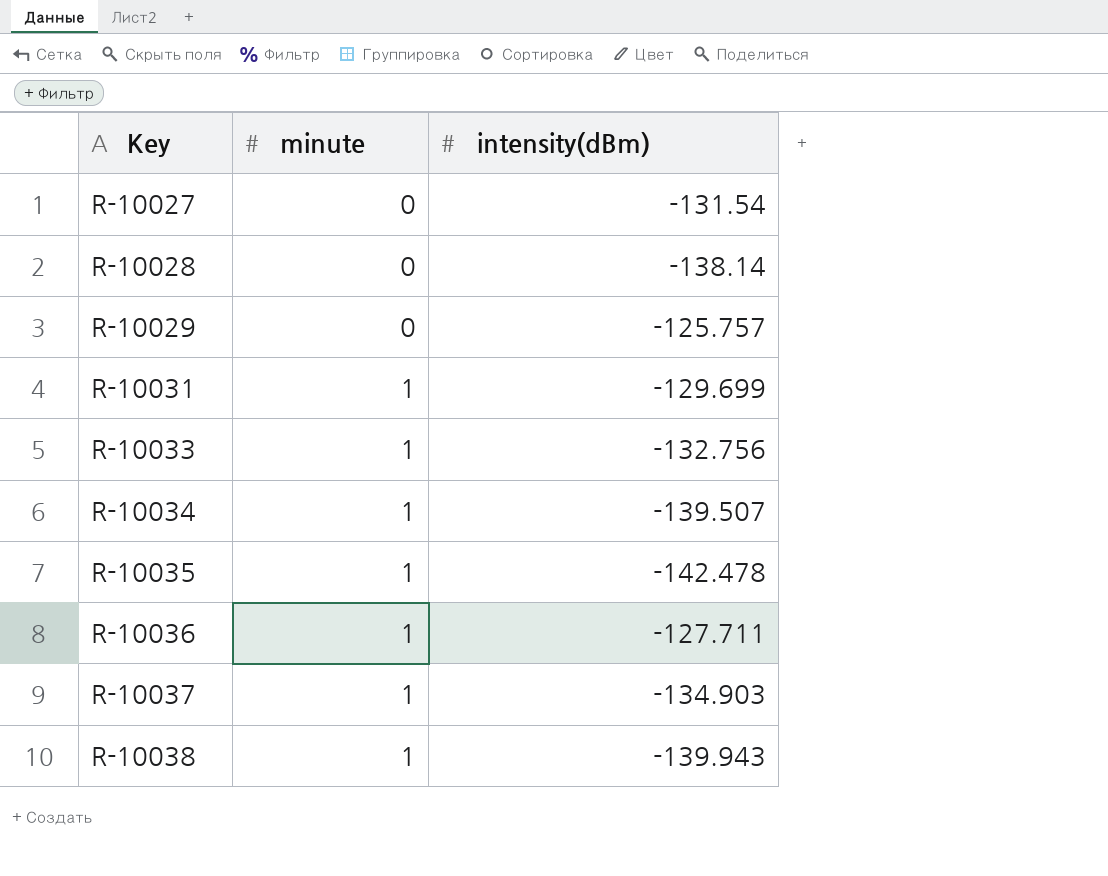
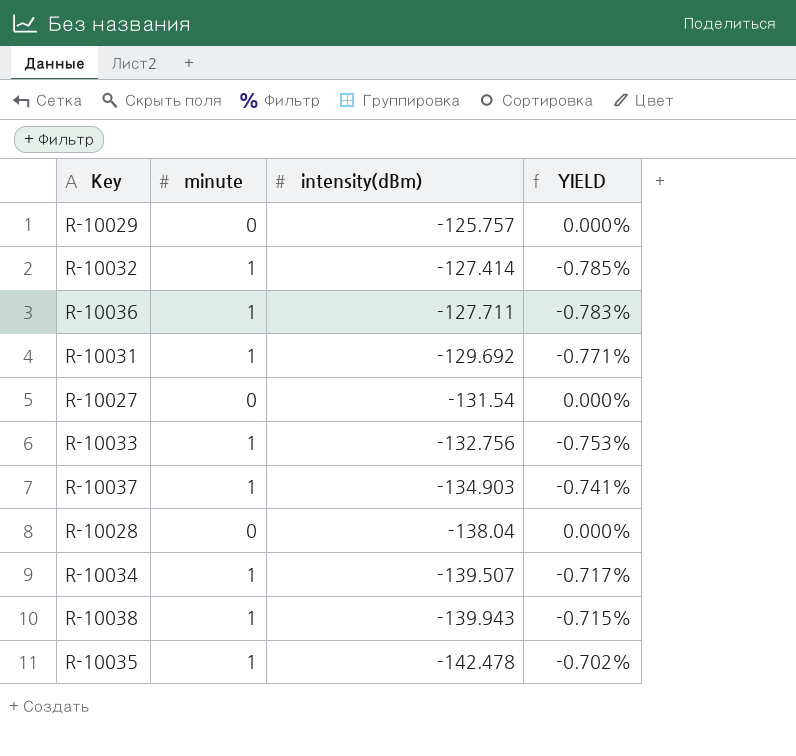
row order: Key ascending -> intensity(dBm) descending
column YIELD | formula: none -> [minute] / [intensity(dBm)]
row R-10032: none -> 1 | -127.414 | -0.785%
R-10031 | intensity(dBm): -129.699 -> -129.692
R-10028 | intensity(dBm): -138.14 -> -138.04

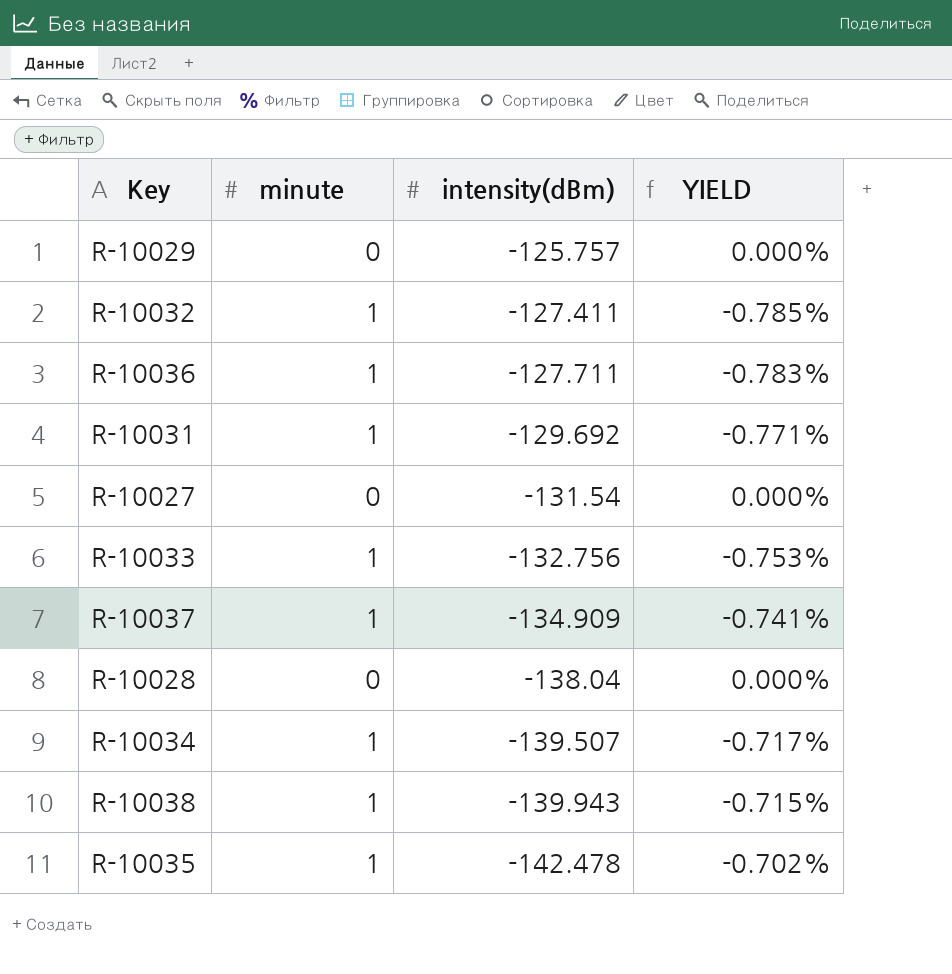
R-10032 | intensity(dBm): -127.414 -> -127.411
R-10037 | intensity(dBm): -134.903 -> -134.909

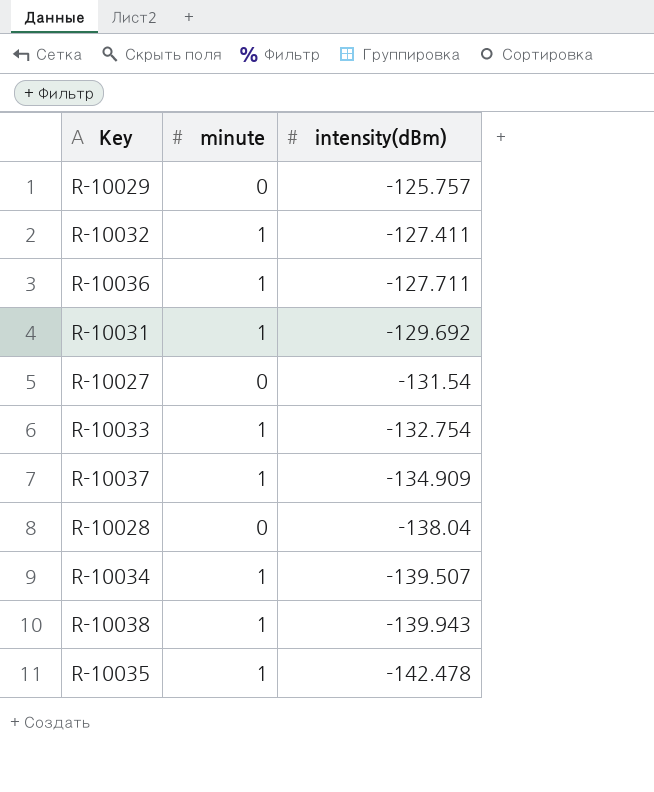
column YIELD | formula: [minute] / [intensity(dBm)] -> none
R-10033 | intensity(dBm): -132.756 -> -132.754

